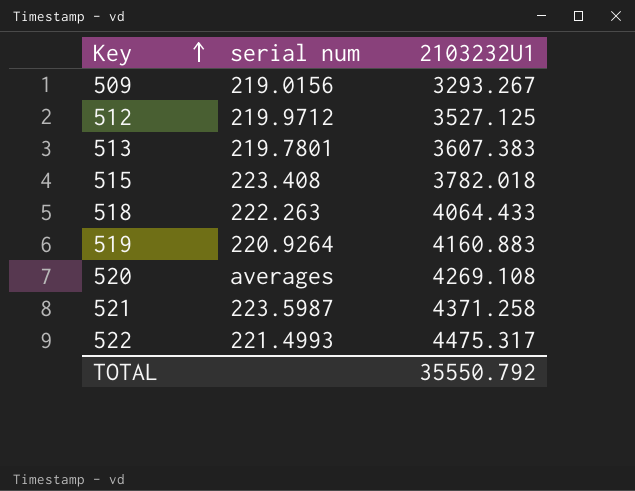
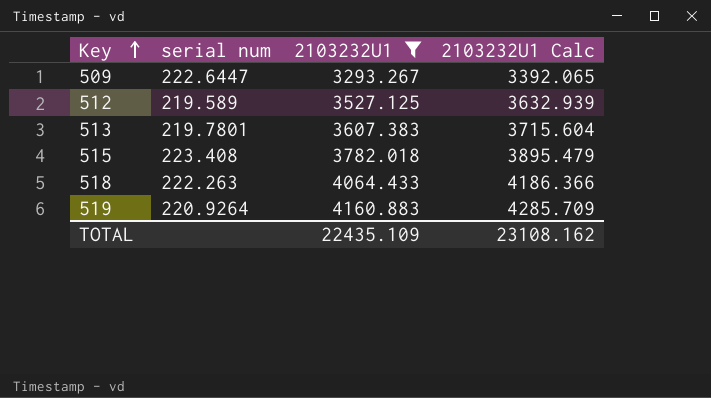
filter: none -> 2103232U1 <= 4160.883
column 2103232U1 Calc | formula: none -> [2103232U1] * 1.03
509 | serial num: 219.0156 -> 222.6447
512 | serial num: 219.9712 -> 219.589
TOTAL | 2103232U1: 35550.792 -> 22435.109

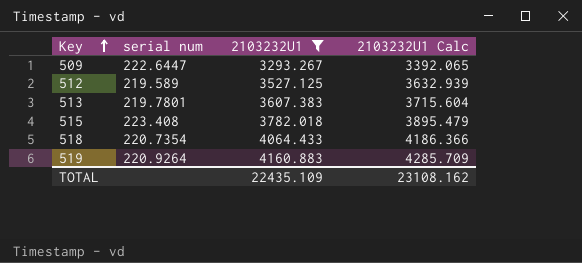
518 | serial num: 222.263 -> 220.7354

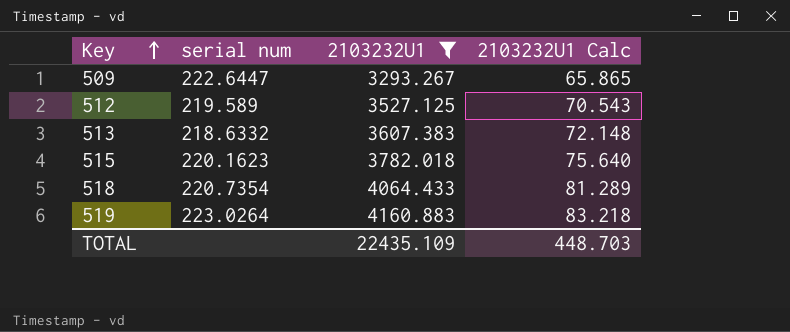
column 2103232U1 Calc | formula: [2103232U1] * 1.03 -> [2103232U1] * 0.02
513 | serial num: 219.7801 -> 218.6332
515 | serial num: 223.408 -> 220.1623
519 | serial num: 220.9264 -> 223.0264
TOTAL | 2103232U1 Calc: 23108.162 -> 448.703

